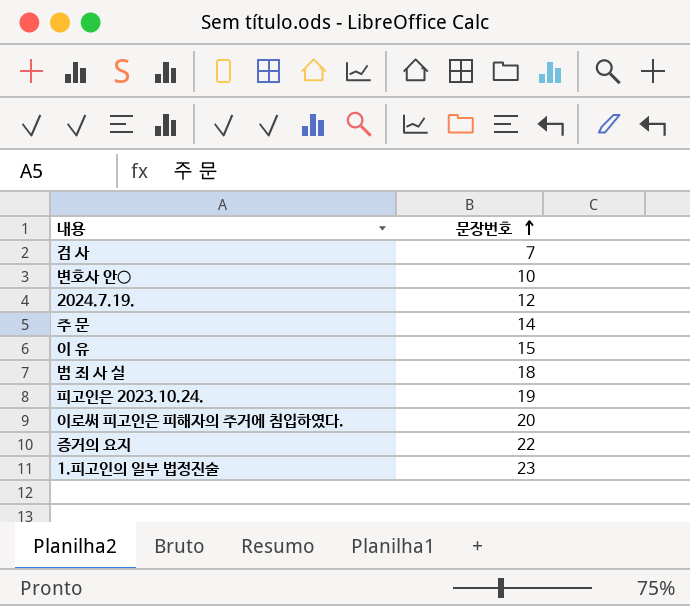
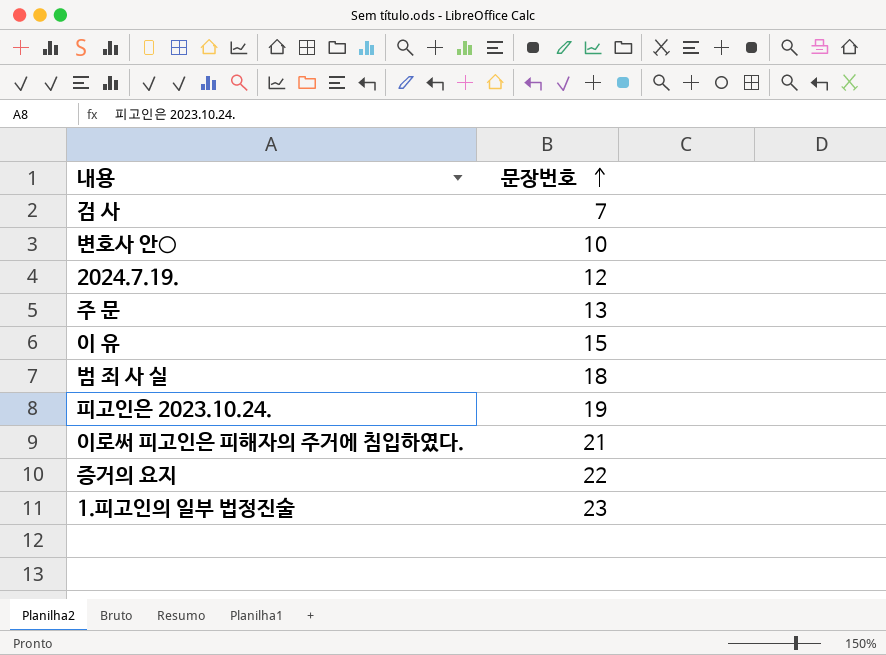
주 문 | 문장번호: 14 -> 13
이로써 피고인은 피해자의 주거에 침입하였다. | 문장번호: 20 -> 21

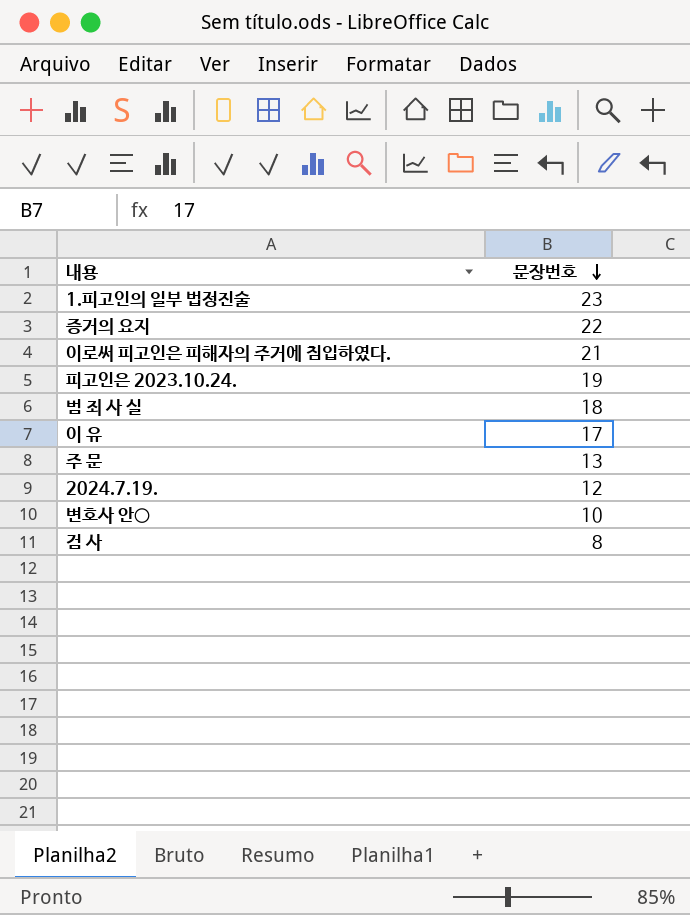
row order: 문장번호 ascending -> 문장번호 descending
이 유 | 문장번호: 15 -> 17
검 사 | 문장번호: 7 -> 8

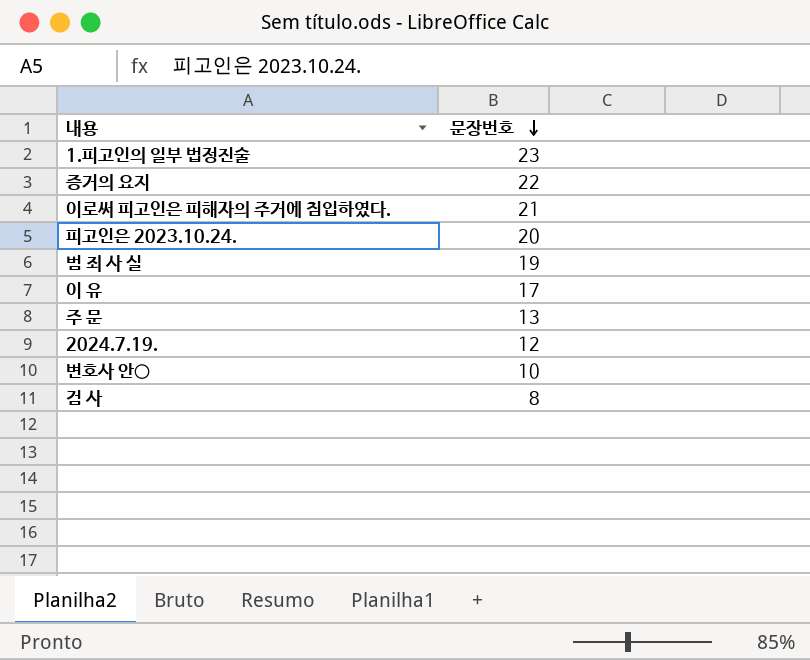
피고인은 2023.10.24. | 문장번호: 19 -> 20
범 죄 사 실 | 문장번호: 18 -> 19

